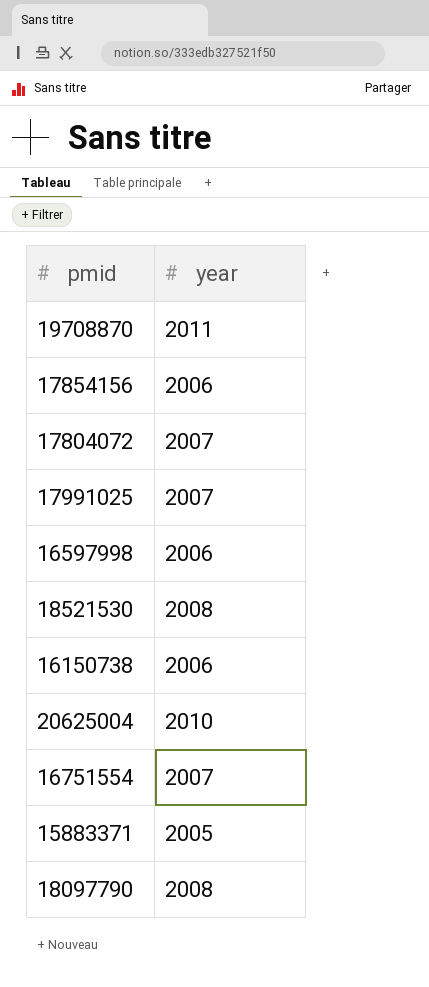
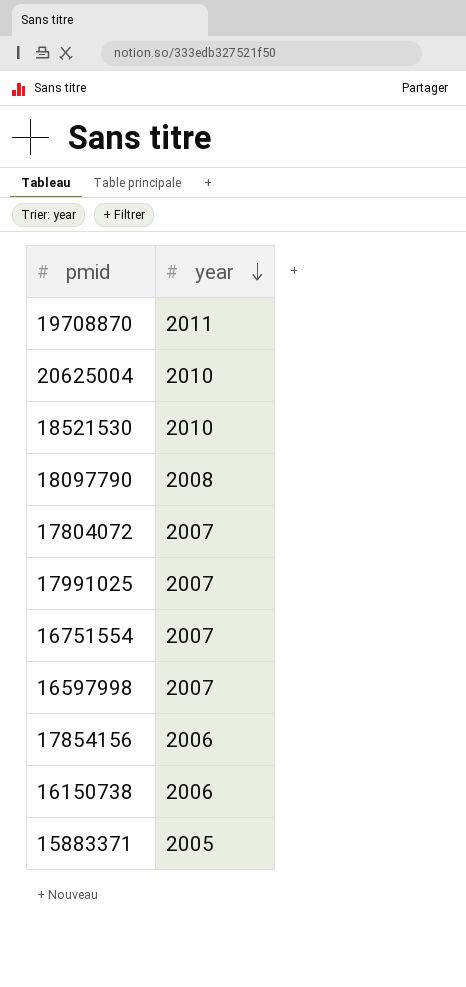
row order: none -> year descending
18521530 | year: 2008 -> 2010
16597998 | year: 2006 -> 2007

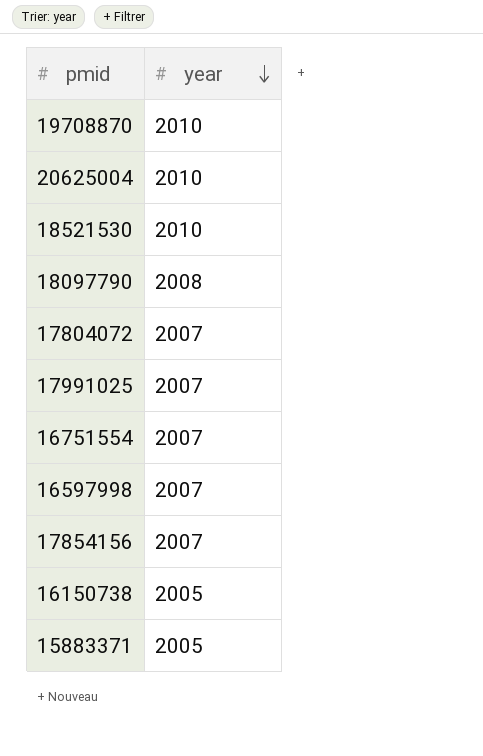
19708870 | year: 2011 -> 2010
17854156 | year: 2006 -> 2007
16150738 | year: 2006 -> 2005

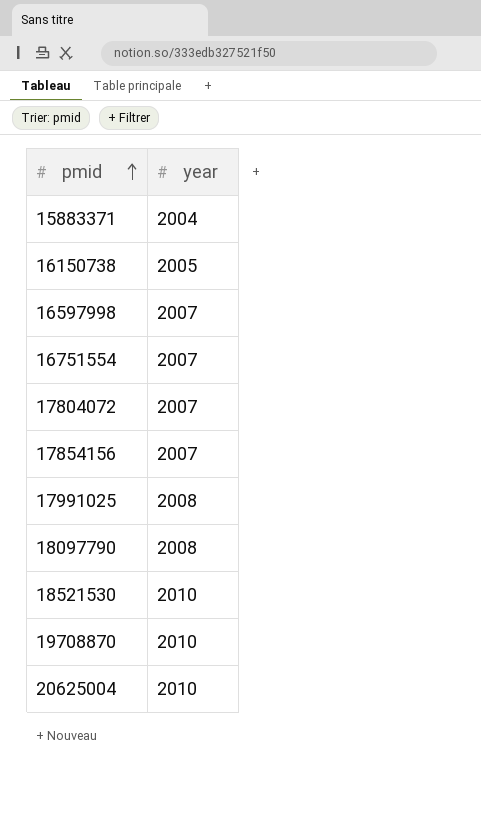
row order: year descending -> pmid ascending
15883371 | year: 2005 -> 2004
17991025 | year: 2007 -> 2008

